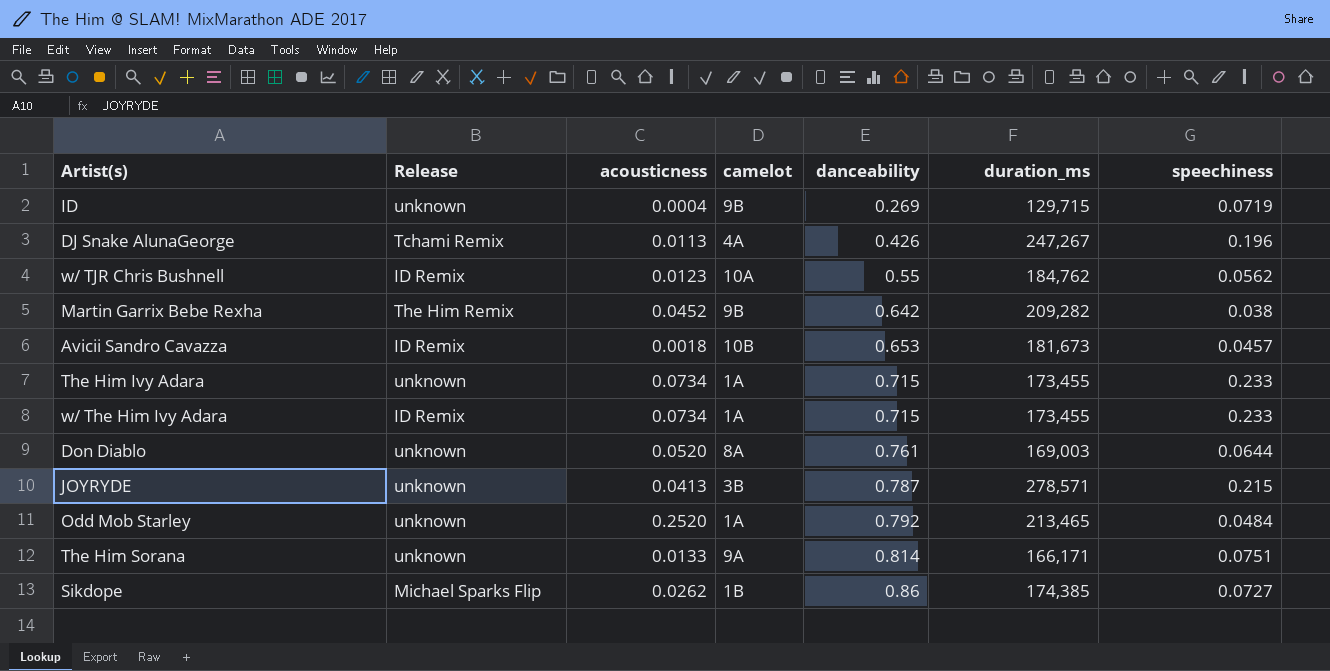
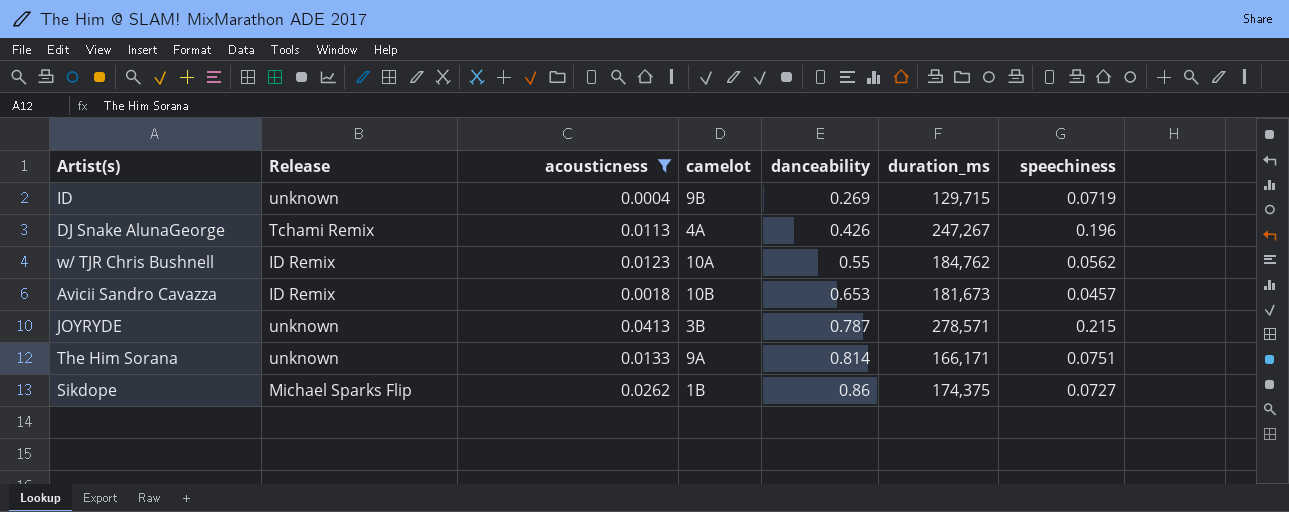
filter: none -> acousticness <= 0.0413
Sikdope | duration_ms: 174,385 -> 174,375

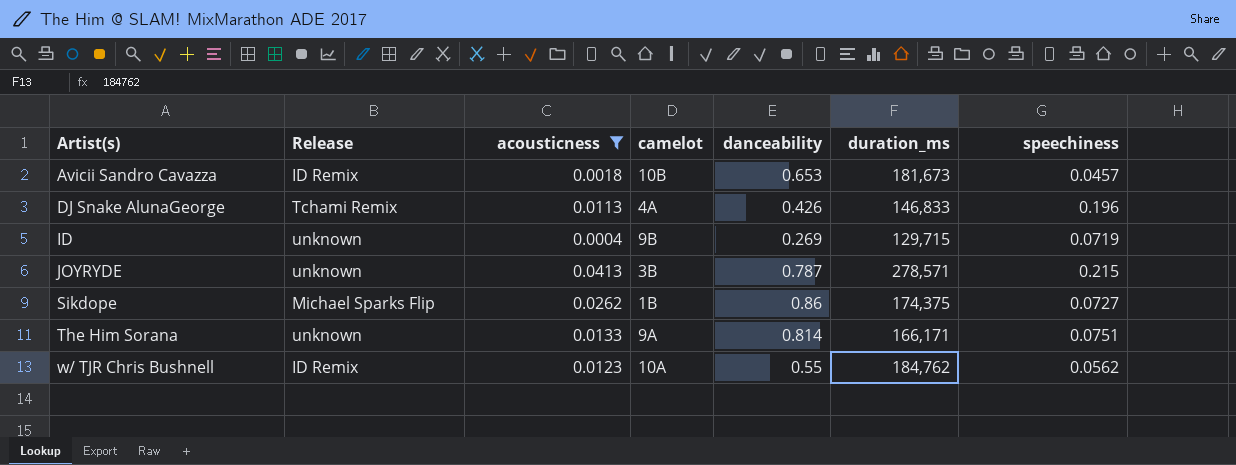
row order: danceability ascending -> Artist(s) ascending
DJ Snake AlunaGeorge | duration_ms: 247,267 -> 146,833

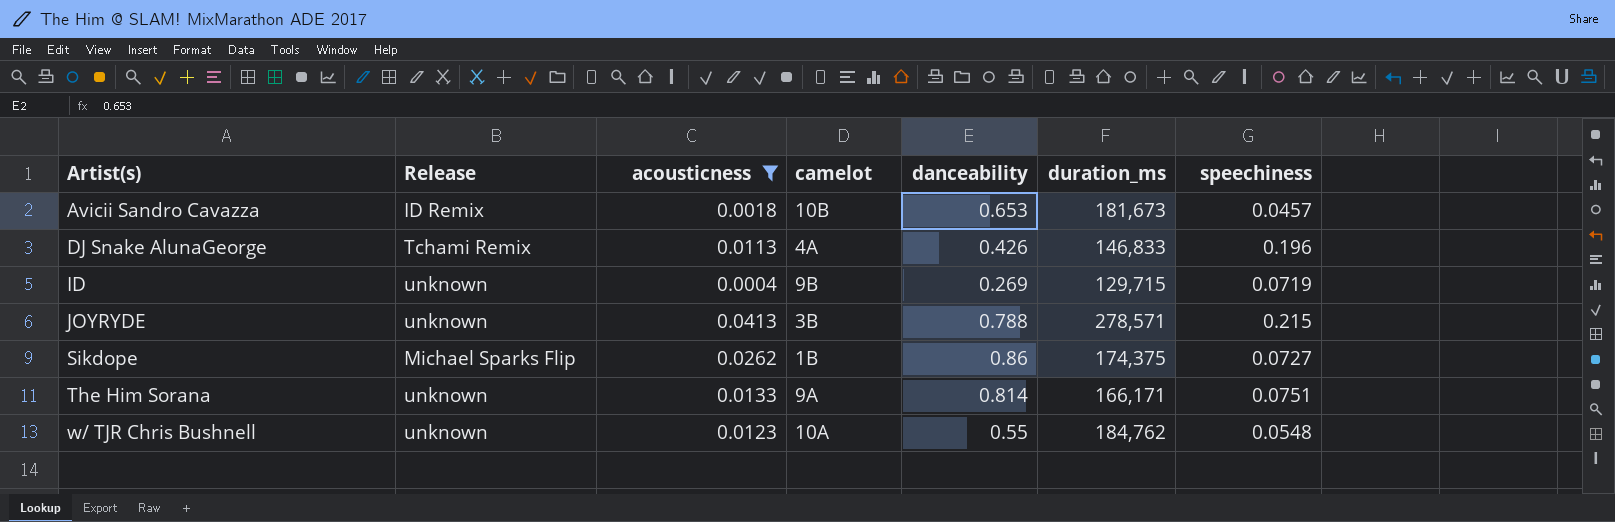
JOYRYDE | danceability: 0.787 -> 0.788
w/ TJR Chris Bushnell | Release: ID Remix -> unknown
w/ TJR Chris Bushnell | speechiness: 0.0562 -> 0.0548

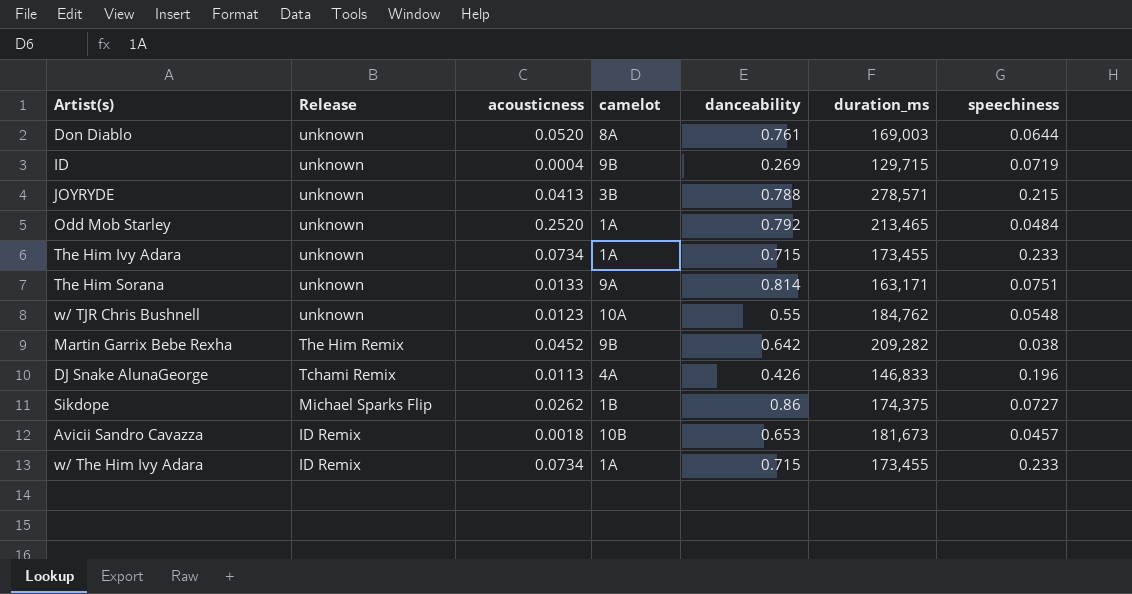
filter: acousticness <= 0.0413 -> none
row order: Artist(s) ascending -> Release descending
The Him Sorana | duration_ms: 166,171 -> 163,171

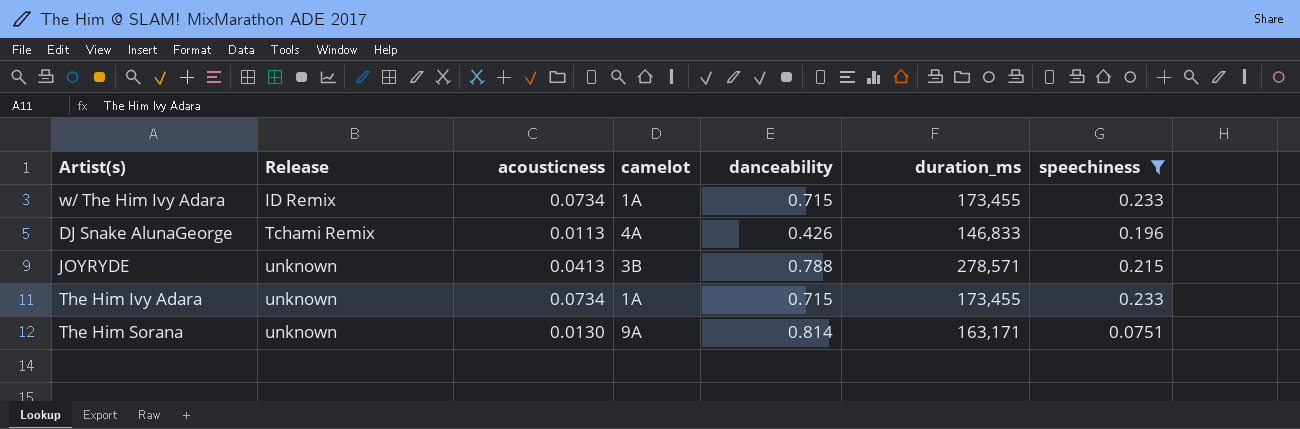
filter: none -> speechiness >= 0.0751
row order: Release descending -> Release ascending
The Him Sorana | acousticness: 0.0133 -> 0.0130

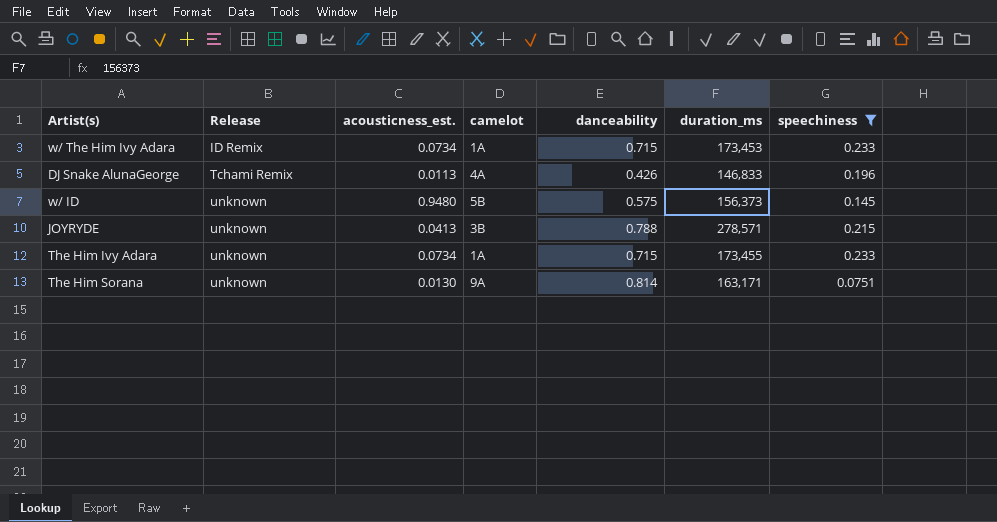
column name: acousticness -> acousticness_est.
w/ The Him Ivy Adara | duration_ms: 173,455 -> 173,453
row w/ ID: none -> unknown | 0.9480 | 5B | 0.575 | 156,373 | 0.145

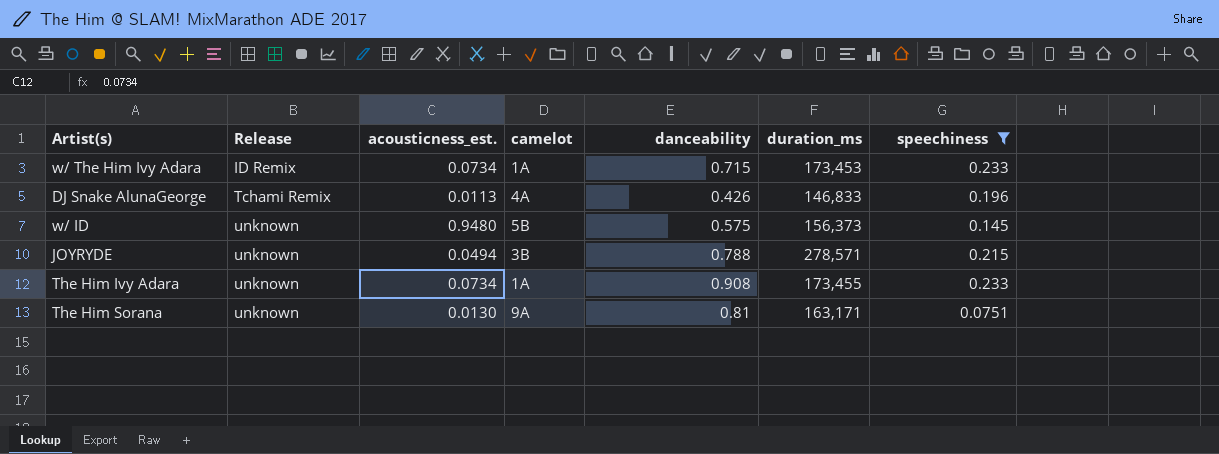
JOYRYDE | acousticness_est.: 0.0413 -> 0.0494
The Him Ivy Adara | danceability: 0.715 -> 0.908
The Him Sorana | danceability: 0.814 -> 0.81

